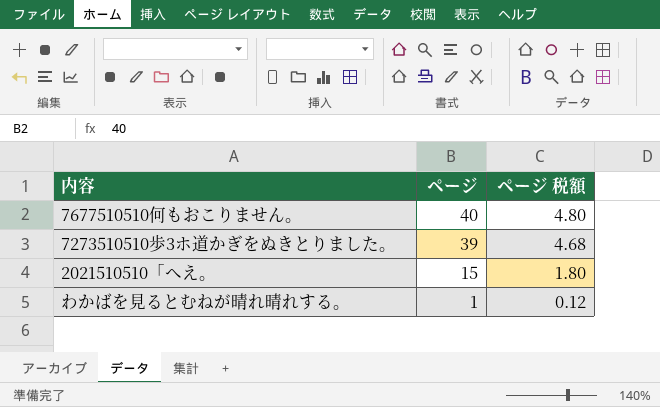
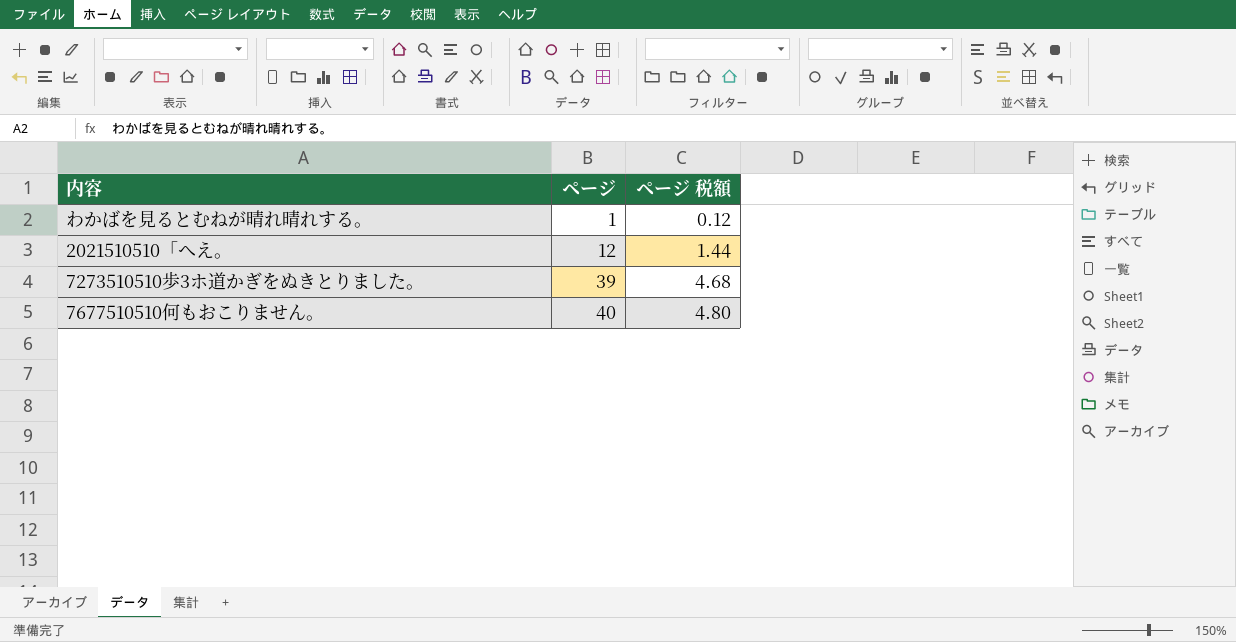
row order: ページ descending -> ページ ascending
2021510510「へえ。 | ページ: 15 -> 12
2021510510「へえ。 | ページ 税額: 1.80 -> 1.44

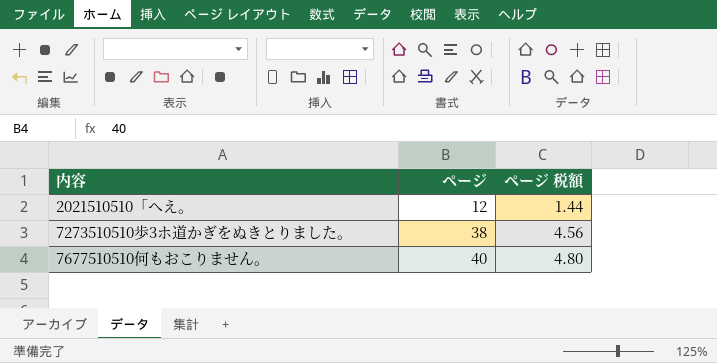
row わかばを見るとむねが晴れ晴れする。: 1 | 0.12 -> none
7273510510歩3ホ道かぎをぬきとりました。 | ページ: 39 -> 38
7273510510歩3ホ道かぎをぬきとりました。 | ページ 税額: 4.68 -> 4.56

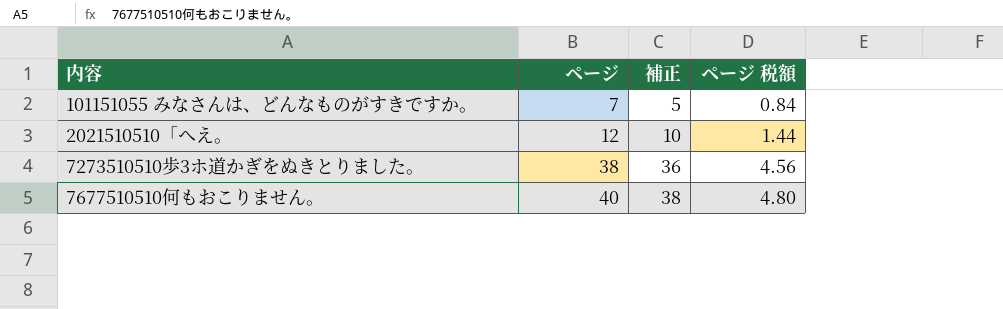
column 補正 | formula: none -> [ページ] - 2
row 101151055 みなさんは、どんなものがすきですか。: none -> 7 | 5 | 0.84

